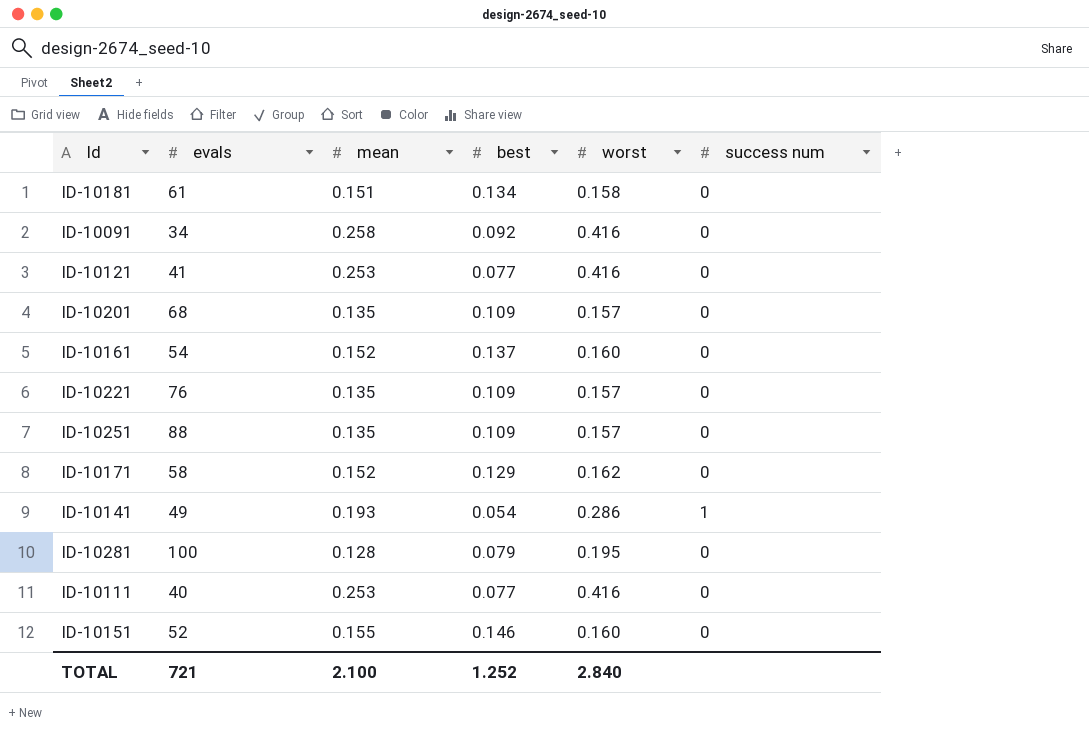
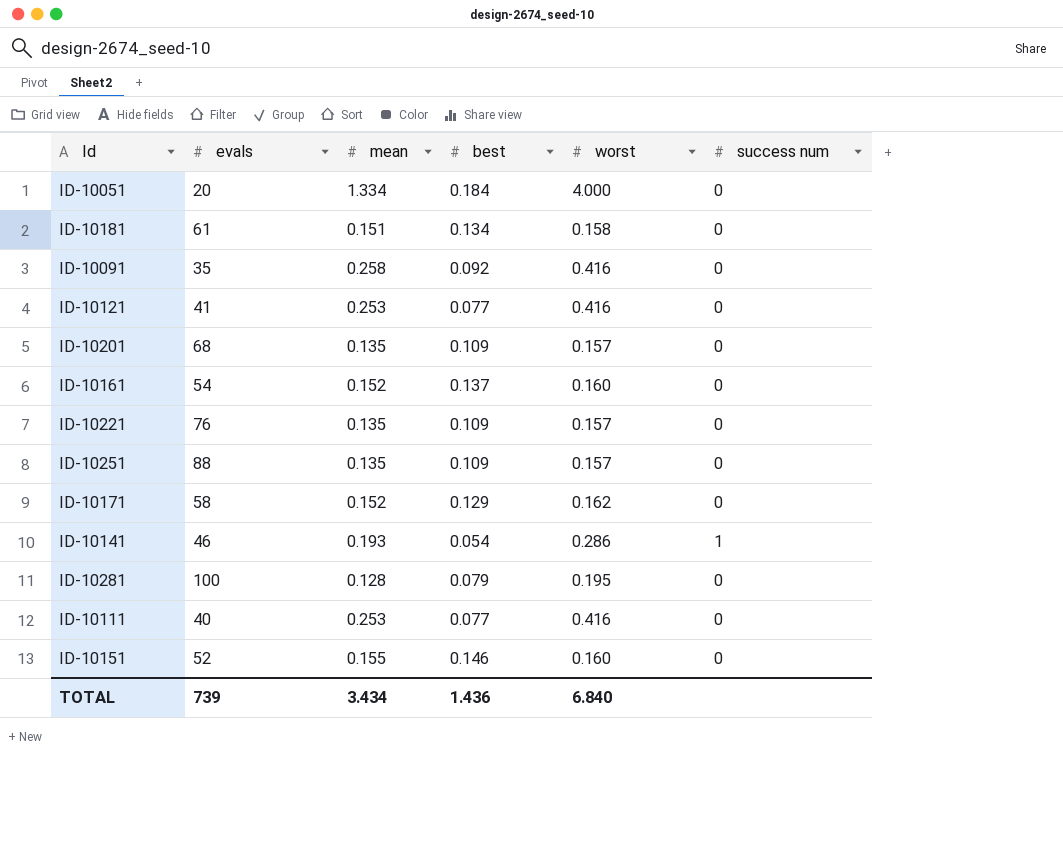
row ID-10051: none -> 20 | 1.334 | 0.184 | 4.000 | 0
ID-10091 | evals: 34 -> 35
ID-10141 | evals: 49 -> 46
TOTAL | evals: 721 -> 739
TOTAL | mean: 2.100 -> 3.434
TOTAL | best: 1.252 -> 1.436
TOTAL | worst: 2.840 -> 6.840

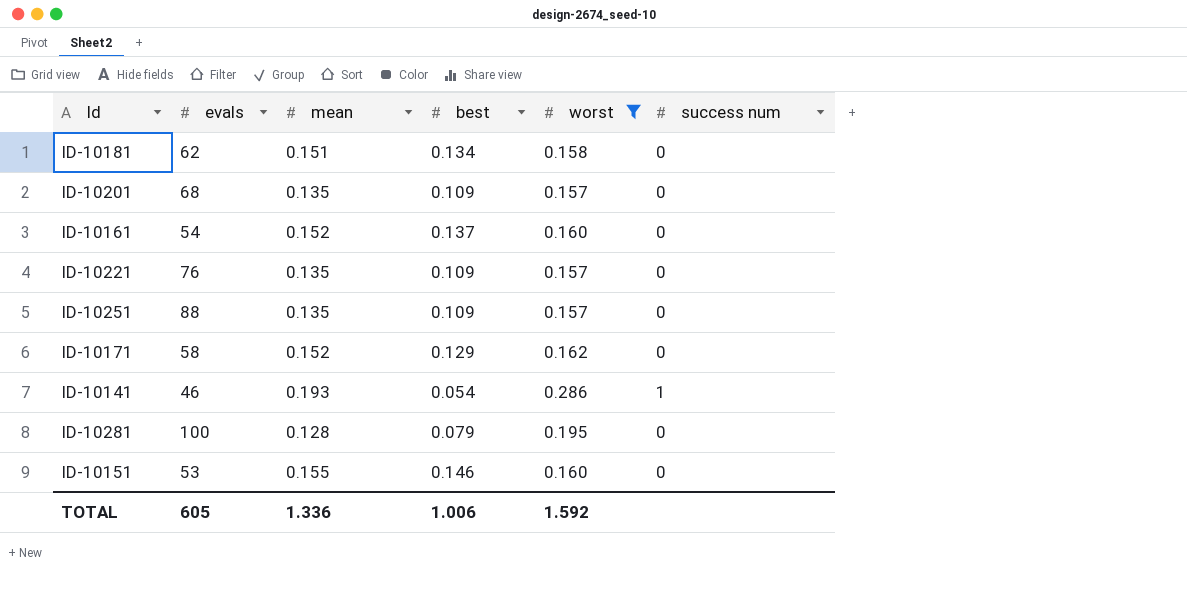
filter: none -> worst <= 0.286
ID-10181 | evals: 61 -> 62
ID-10151 | evals: 52 -> 53
TOTAL | evals: 739 -> 605
TOTAL | mean: 3.434 -> 1.336
TOTAL | best: 1.436 -> 1.006
TOTAL | worst: 6.840 -> 1.592

